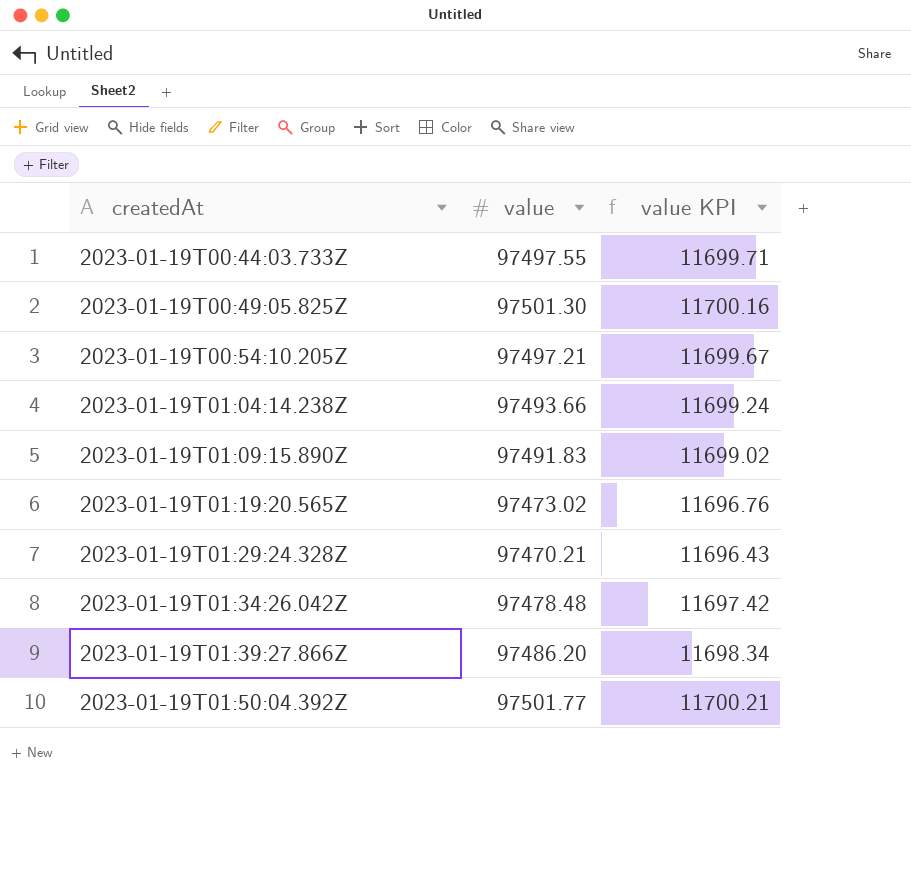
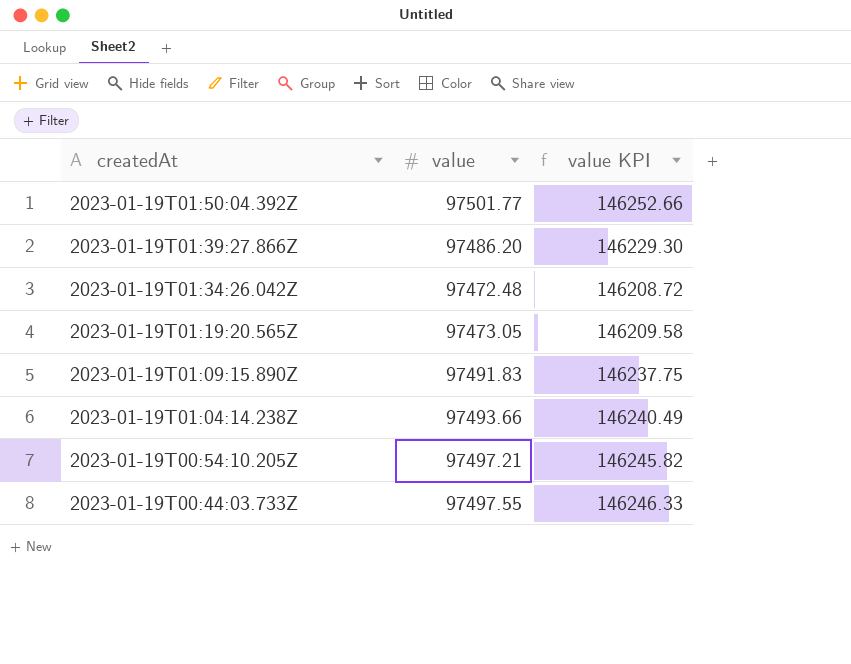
row order: createdAt ascending -> createdAt descending
column value KPI | formula: [value] * 0.12 -> [value] * 1.5
row 2023-01-19T00:49:05.825Z: 97501.30 | 11700.16 -> none
row 2023-01-19T01:29:24.328Z: 97470.21 | 11696.43 -> none
2023-01-19T01:34:26.042Z | value: 97478.48 -> 97472.48
2023-01-19T01:19:20.565Z | value: 97473.02 -> 97473.05

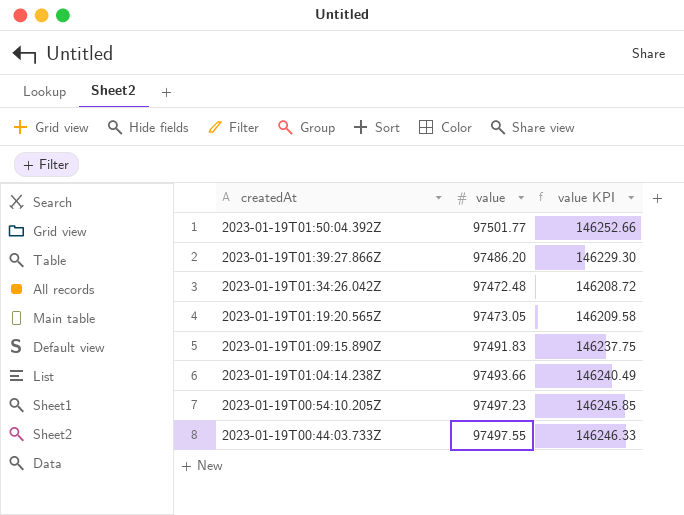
2023-01-19T00:54:10.205Z | value: 97497.21 -> 97497.23
2023-01-19T00:54:10.205Z | value KPI: 146245.82 -> 146245.85

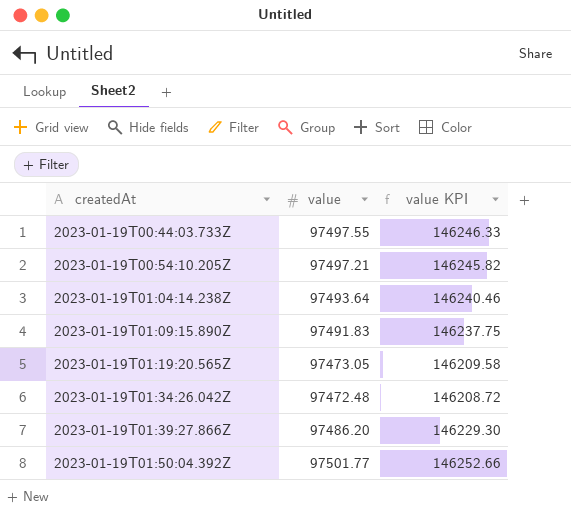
row order: createdAt descending -> createdAt ascending
2023-01-19T00:54:10.205Z | value: 97497.23 -> 97497.21
2023-01-19T00:54:10.205Z | value KPI: 146245.85 -> 146245.82
2023-01-19T01:04:14.238Z | value: 97493.66 -> 97493.64
2023-01-19T01:04:14.238Z | value KPI: 146240.49 -> 146240.46

